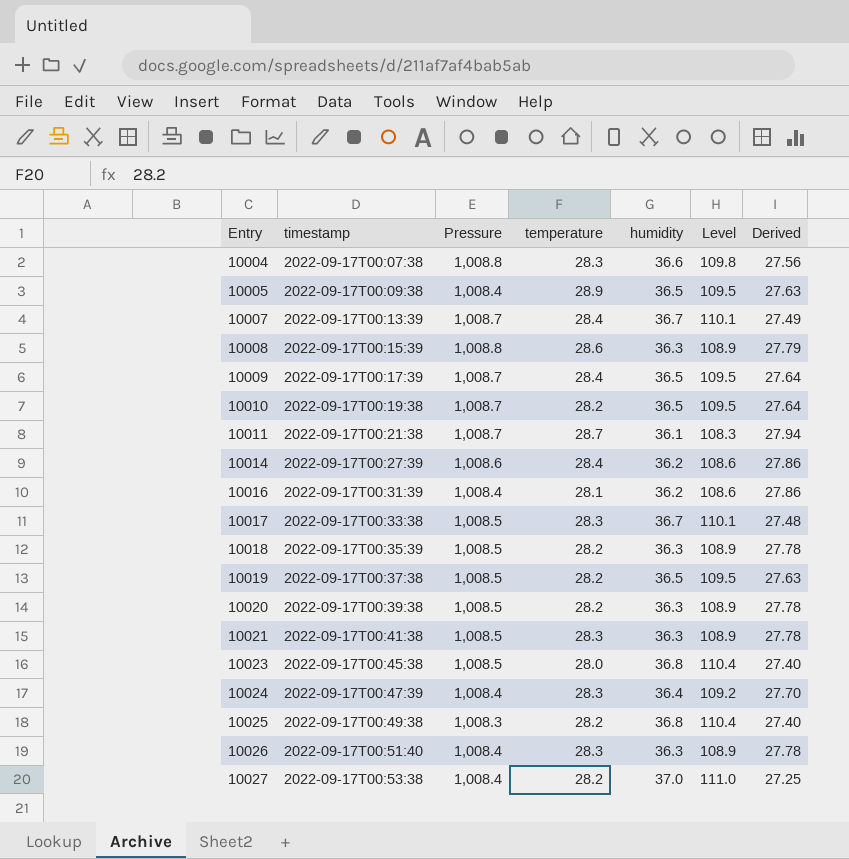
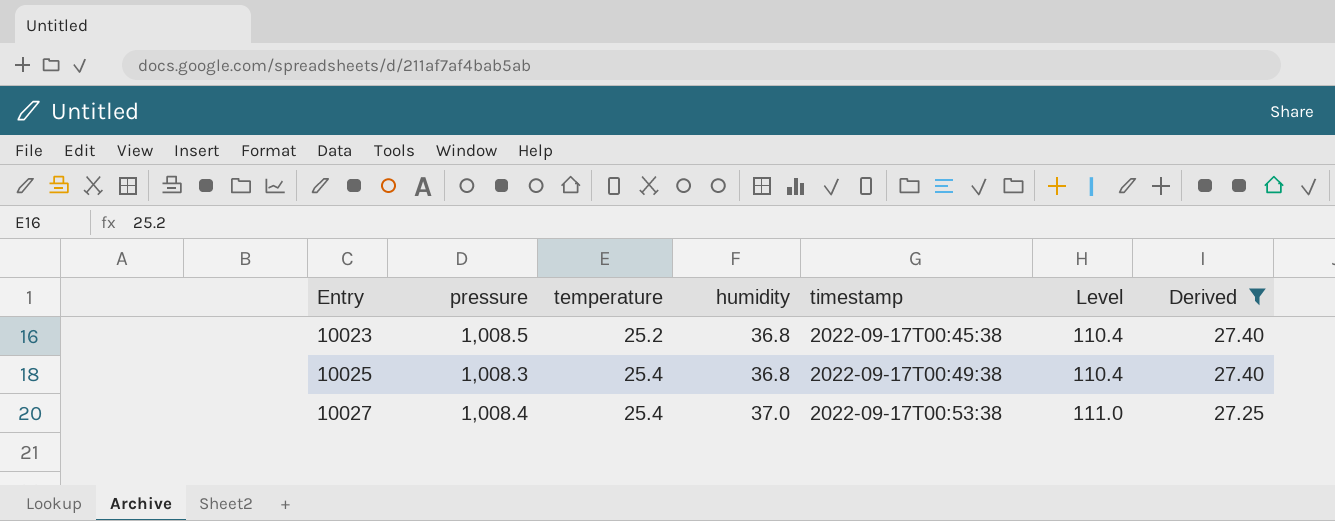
filter: none -> Derived <= 27.40
column name: Pressure -> pressure
column timestamp | position: 2 -> 5
10023 | temperature: 28.0 -> 25.2
10025 | temperature: 28.2 -> 25.4
10027 | temperature: 28.2 -> 25.4

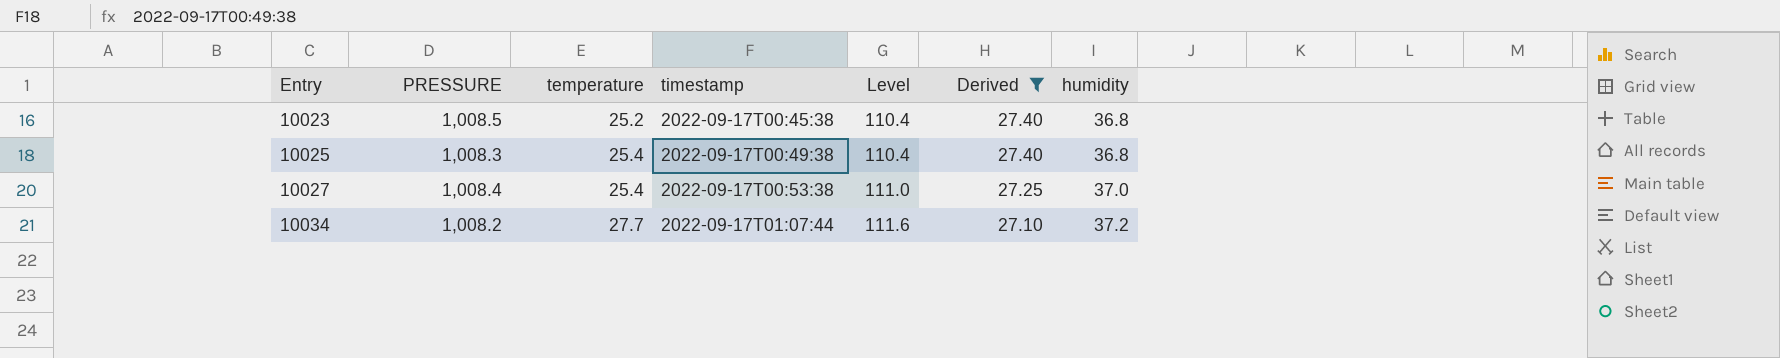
column name: pressure -> PRESSURE
column humidity | position: 4 -> 7
row 10034: none -> 1,008.2 | 27.7 | 2022-09-17T01:07:44 | 111.6 | 27.10 | 37.2

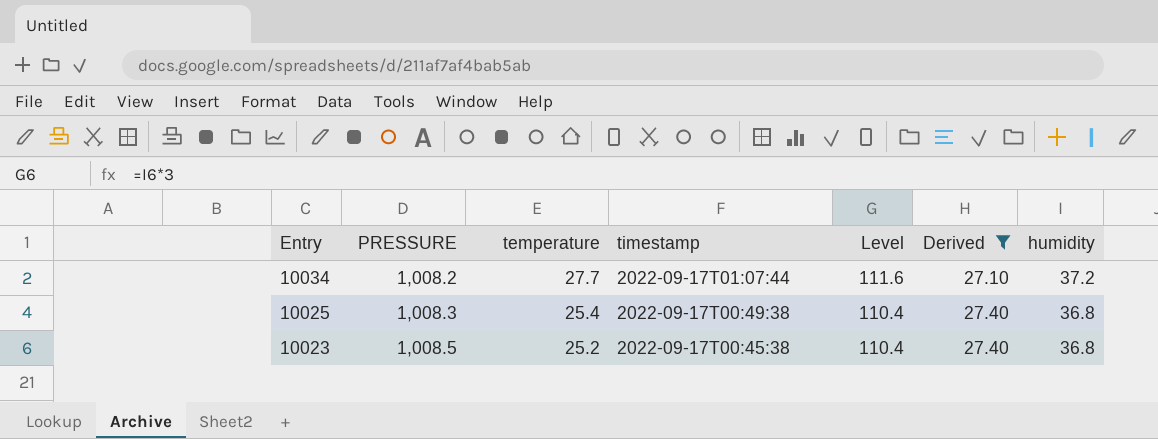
row order: Entry ascending -> Entry descending
row 10027: 1,008.4 | 25.4 | 2022-09-17T00:53:38 | 111.0 | 27.25 | 37.0 -> none

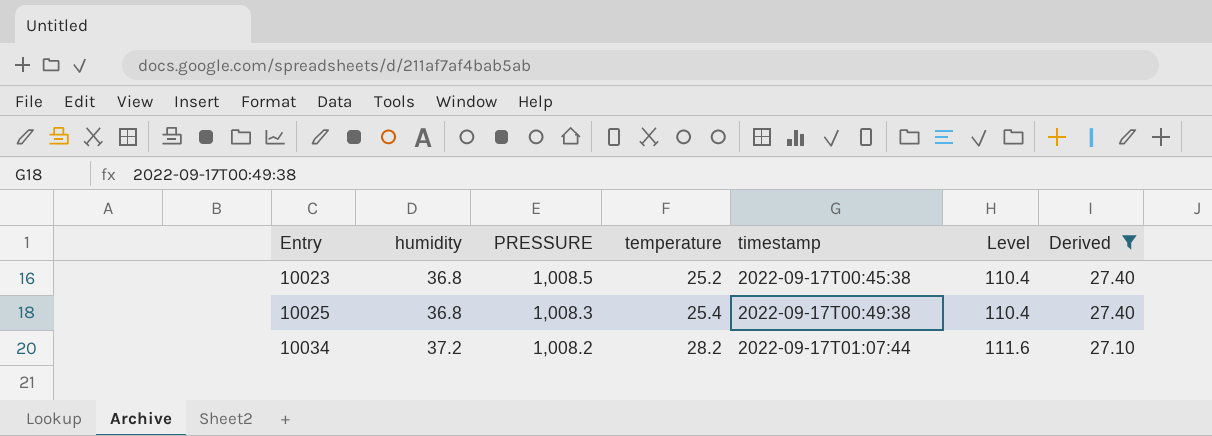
row order: Entry descending -> Entry ascending
column humidity | position: 7 -> 2
10034 | temperature: 27.7 -> 28.2

